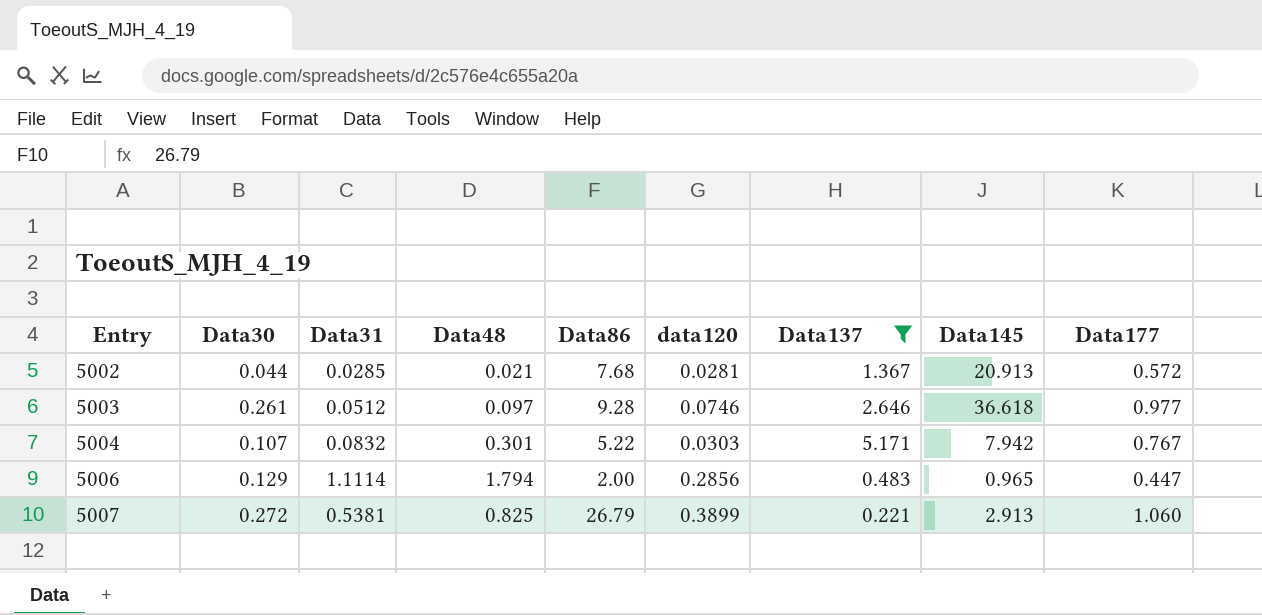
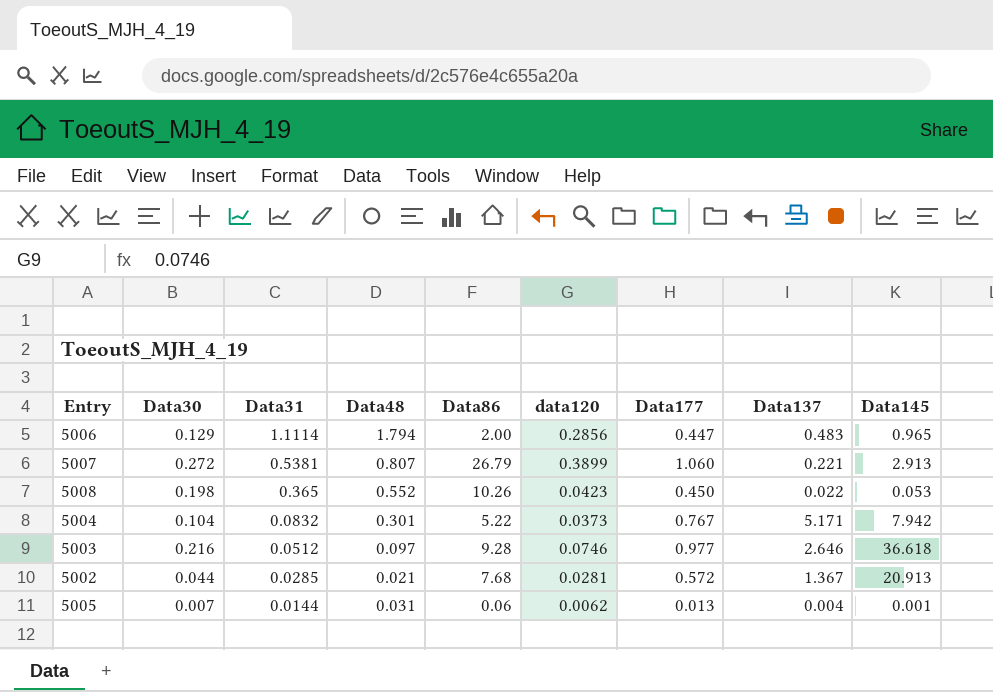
filter: Data137 >= 0.221 -> none
row order: Entry ascending -> Data31 descending
column Data177 | position: 9 -> 7
5007 | Data48: 0.825 -> 0.807
5004 | Data30: 0.107 -> 0.104
5004 | data120: 0.0303 -> 0.0373
5003 | Data30: 0.261 -> 0.216

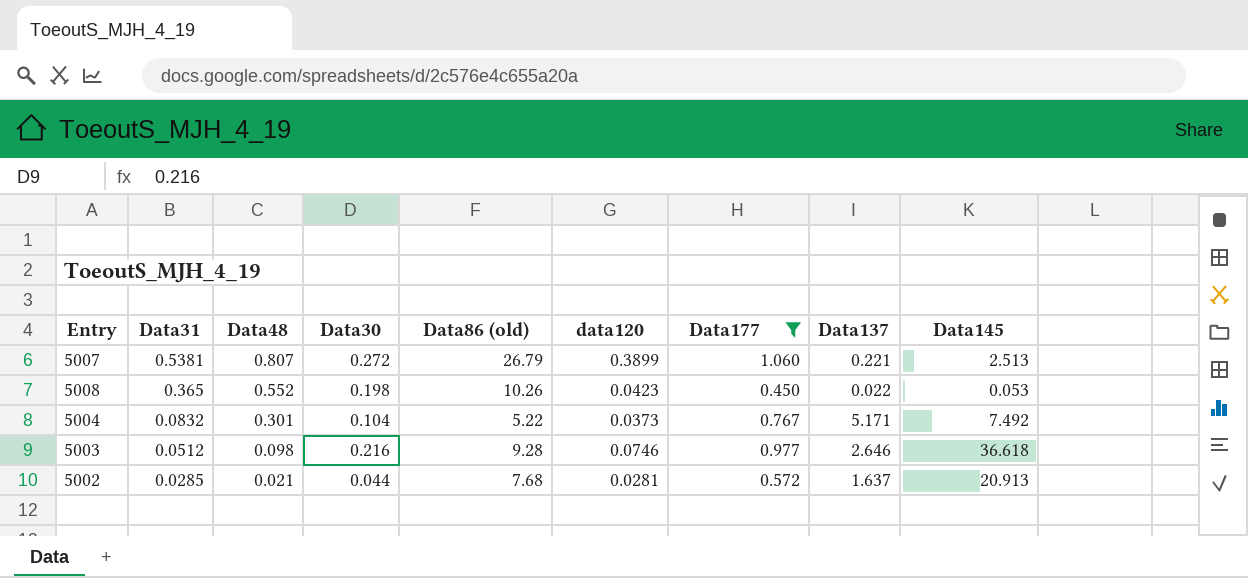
filter: none -> Data177 >= 0.450
column Data30 | position: 2 -> 4
column name: Data86 -> Data86 (old)
5007 | Data145: 2.913 -> 2.513
5004 | Data145: 7.942 -> 7.492
5003 | Data48: 0.097 -> 0.098
5002 | Data137: 1.367 -> 1.637

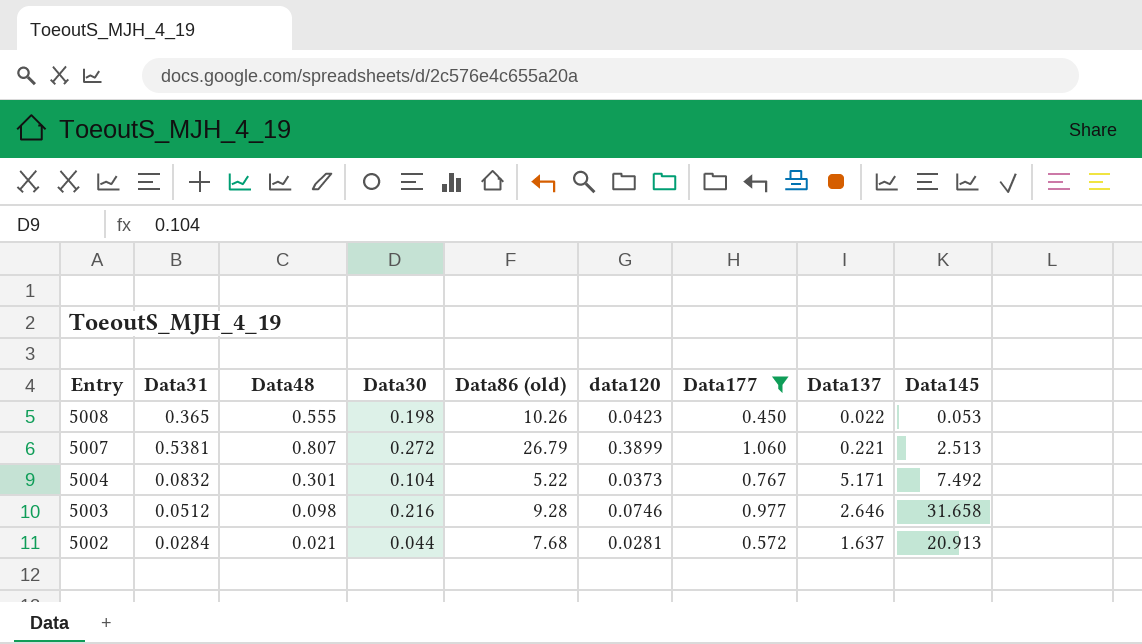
row order: Data31 descending -> Entry descending
5008 | Data48: 0.552 -> 0.555
5003 | Data145: 36.618 -> 31.658
5002 | Data31: 0.0285 -> 0.0284

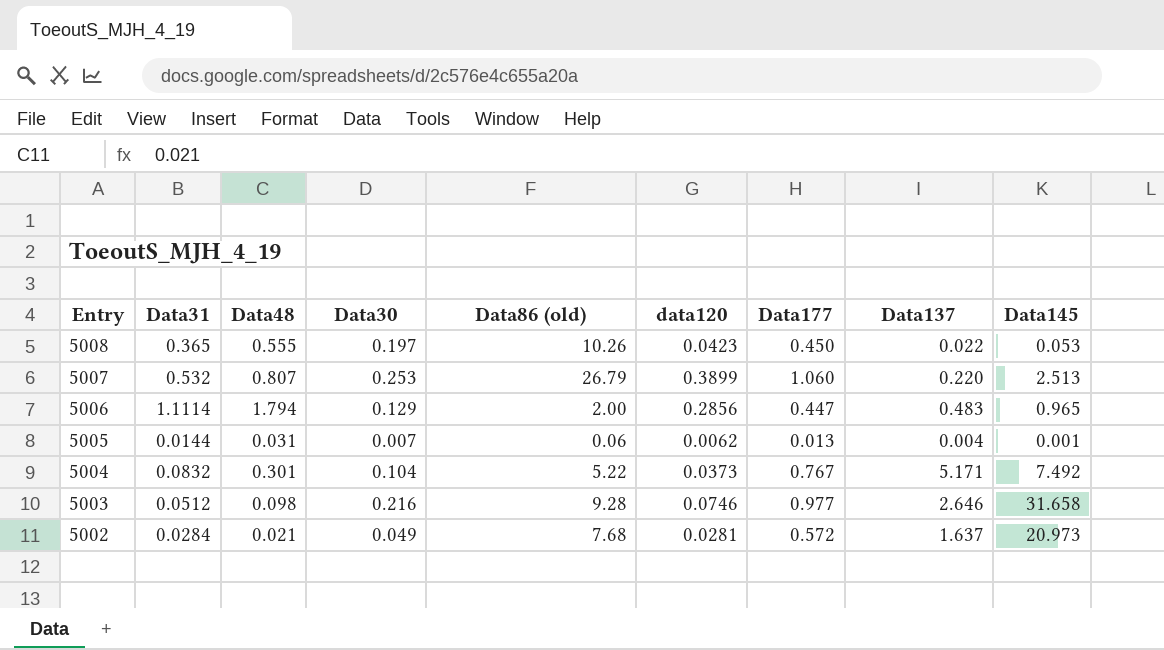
filter: Data177 >= 0.450 -> none
5008 | Data30: 0.198 -> 0.197
5007 | Data31: 0.5381 -> 0.532
5007 | Data30: 0.272 -> 0.253
5007 | Data137: 0.221 -> 0.220
5002 | Data30: 0.044 -> 0.049
5002 | Data145: 20.913 -> 20.973

